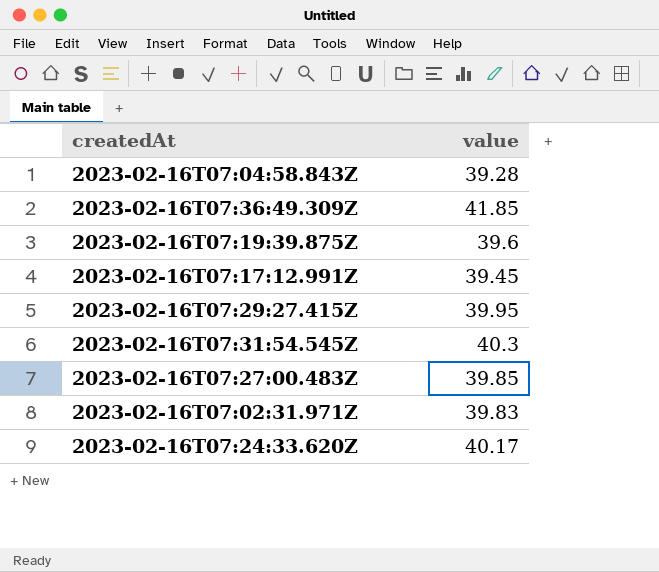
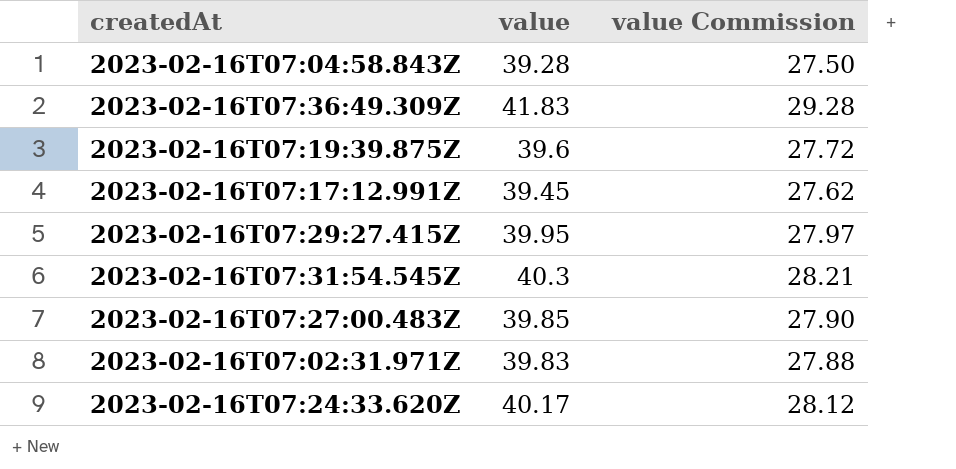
column value Commission | formula: none -> [value] * 0.7
2023-02-16T07:36:49.309Z | value: 41.85 -> 41.83

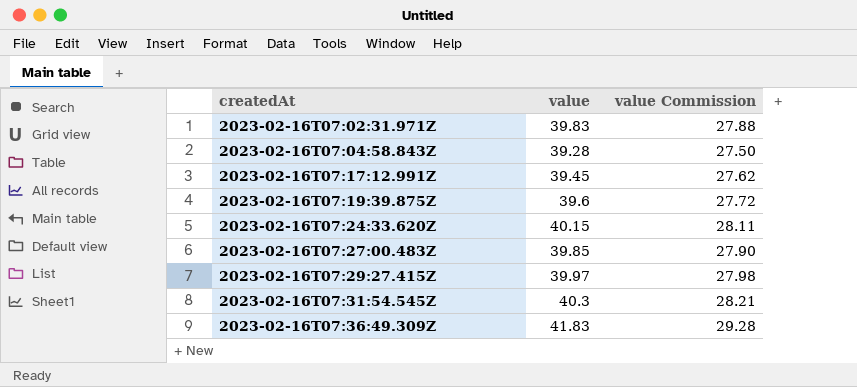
row order: none -> createdAt ascending
2023-02-16T07:24:33.620Z | value: 40.17 -> 40.15
2023-02-16T07:24:33.620Z | value Commission: 28.12 -> 28.11
2023-02-16T07:29:27.415Z | value: 39.95 -> 39.97
2023-02-16T07:29:27.415Z | value Commission: 27.97 -> 27.98

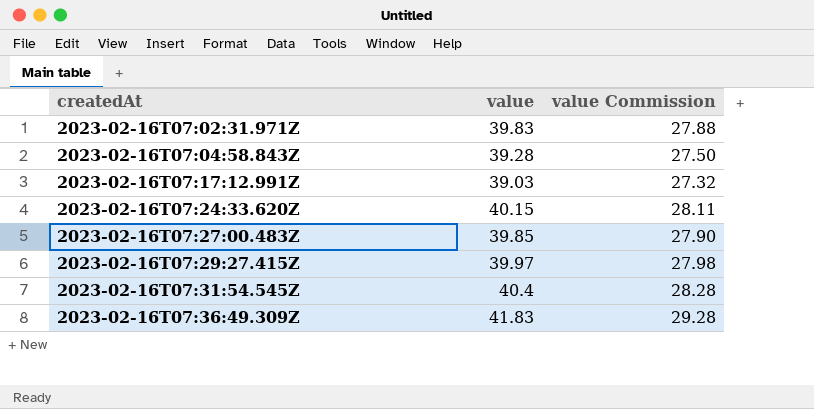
row 2023-02-16T07:19:39.875Z: 39.6 | 27.72 -> none
2023-02-16T07:17:12.991Z | value: 39.45 -> 39.03
2023-02-16T07:17:12.991Z | value Commission: 27.62 -> 27.32
2023-02-16T07:31:54.545Z | value: 40.3 -> 40.4
2023-02-16T07:31:54.545Z | value Commission: 28.21 -> 28.28

